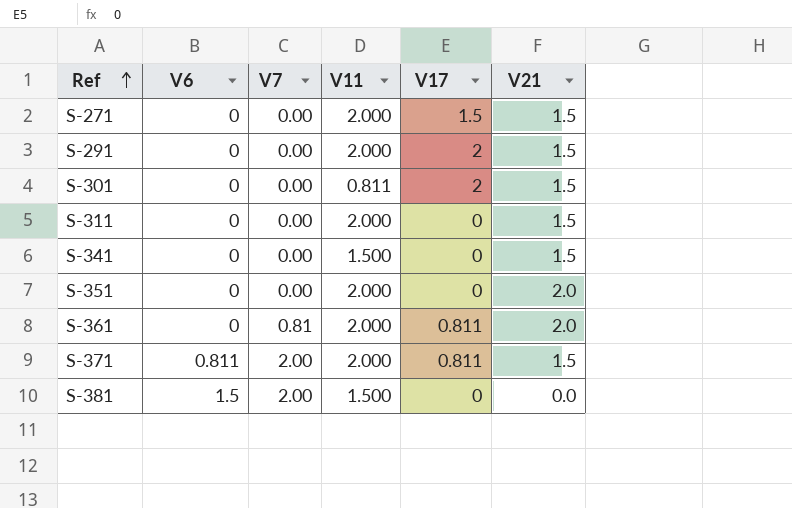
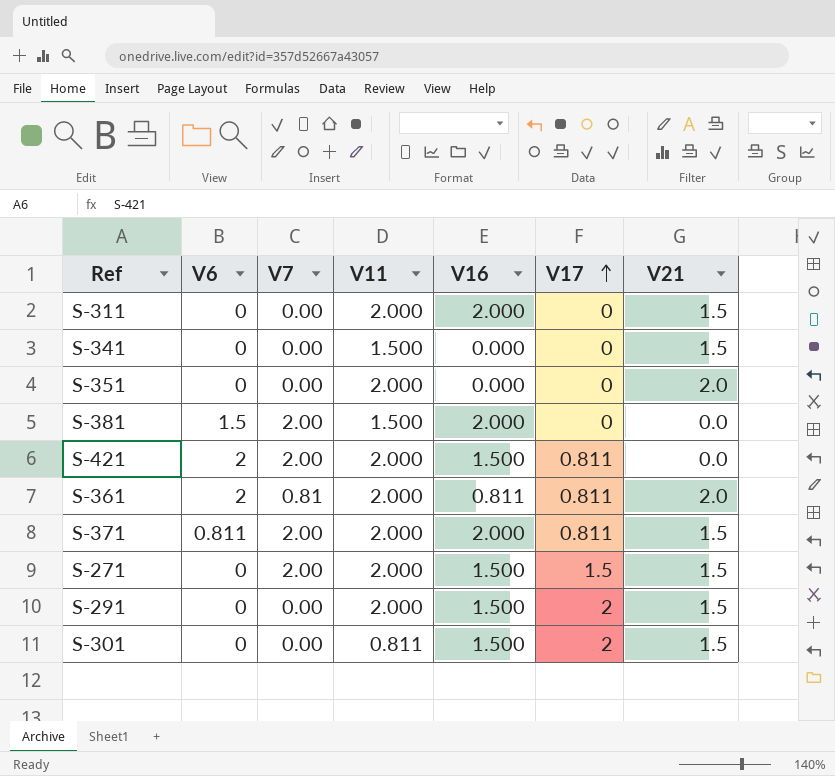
row order: Ref ascending -> V17 ascending
column V16 | position: none -> 5
row S-421: none -> 2 | 2.00 | 2.000 | 1.500 | 0.811 | 0.0
S-361 | V6: 0 -> 2
S-271 | V7: 0.00 -> 2.00

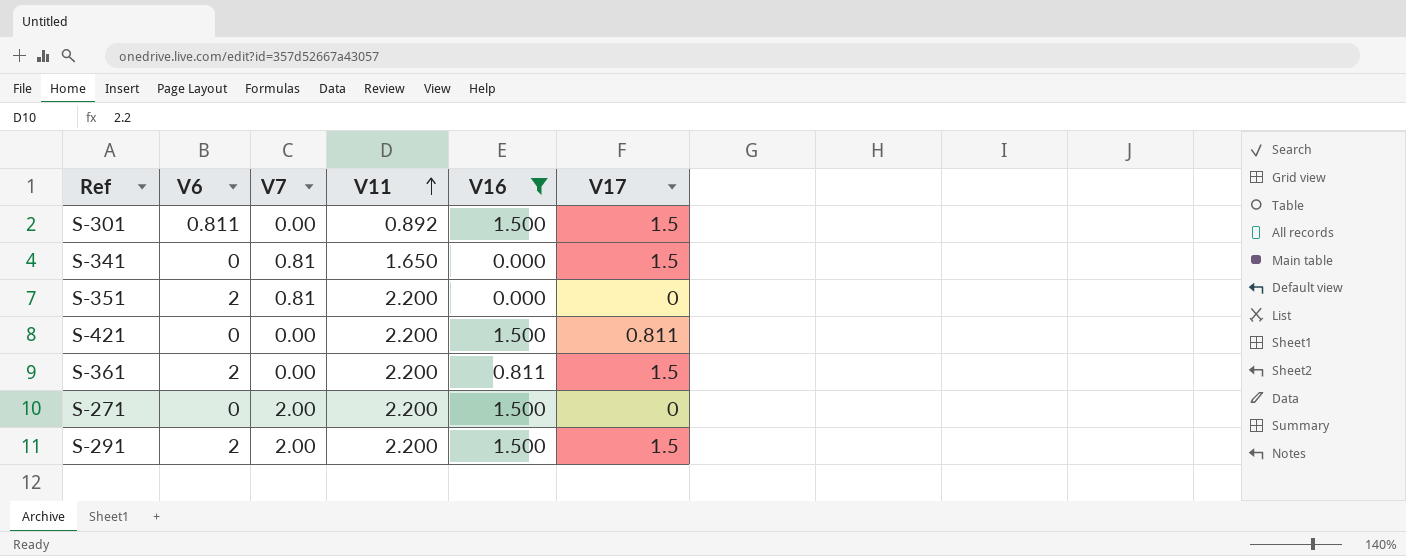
filter: none -> V16 != 2.000
row order: V17 ascending -> V11 ascending
column V21 | position: 7 -> none
S-301 | V6: 0 -> 0.811
S-301 | V11: 0.811 -> 0.892
S-301 | V17: 2 -> 1.5
S-341 | V7: 0.00 -> 0.81
S-341 | V11: 1.500 -> 1.650
S-341 | V17: 0 -> 1.5
S-351 | V6: 0 -> 2
S-351 | V7: 0.00 -> 0.81
S-351 | V11: 2.000 -> 2.200
S-421 | V6: 2 -> 0
S-421 | V7: 2.00 -> 0.00
S-421 | V11: 2.000 -> 2.200
S-361 | V7: 0.81 -> 0.00
S-361 | V11: 2.000 -> 2.200
S-361 | V17: 0.811 -> 1.5
S-271 | V11: 2.000 -> 2.200
S-271 | V17: 1.5 -> 0
S-291 | V6: 0 -> 2
S-291 | V7: 0.00 -> 2.00
S-291 | V11: 2.000 -> 2.200
S-291 | V17: 2 -> 1.5

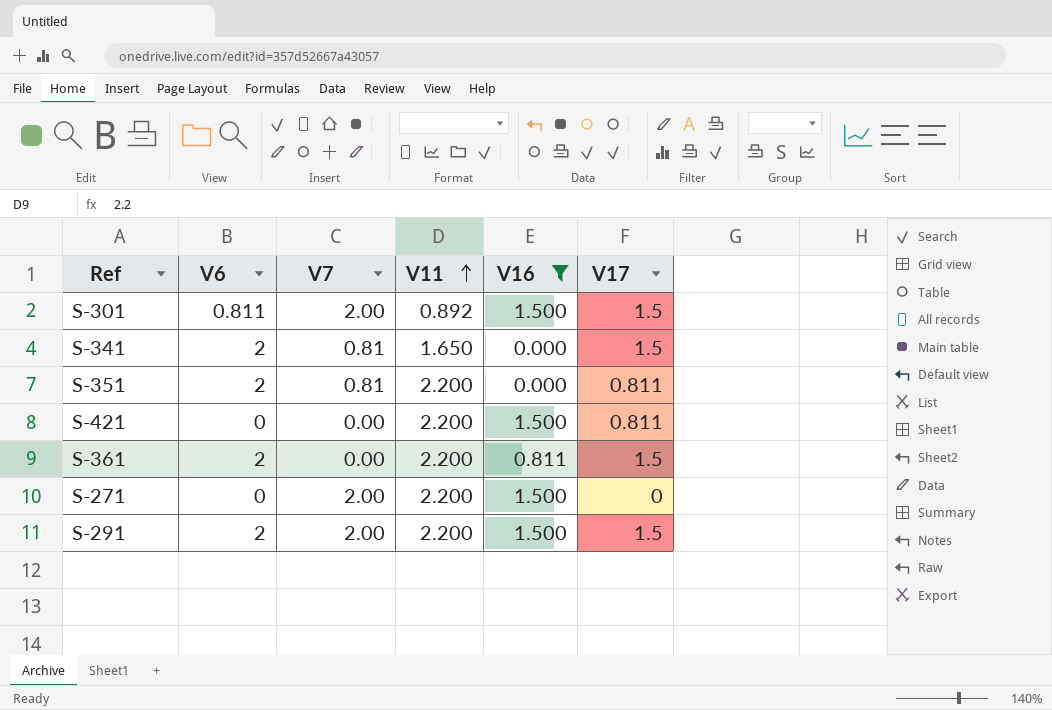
S-301 | V7: 0.00 -> 2.00
S-341 | V6: 0 -> 2
S-351 | V17: 0 -> 0.811

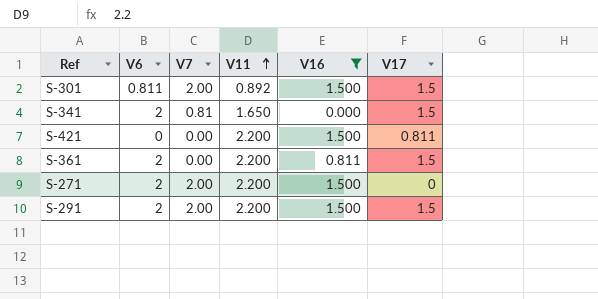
row S-351: 2 | 0.81 | 2.200 | 0.000 | 0.811 -> none
S-271 | V6: 0 -> 2

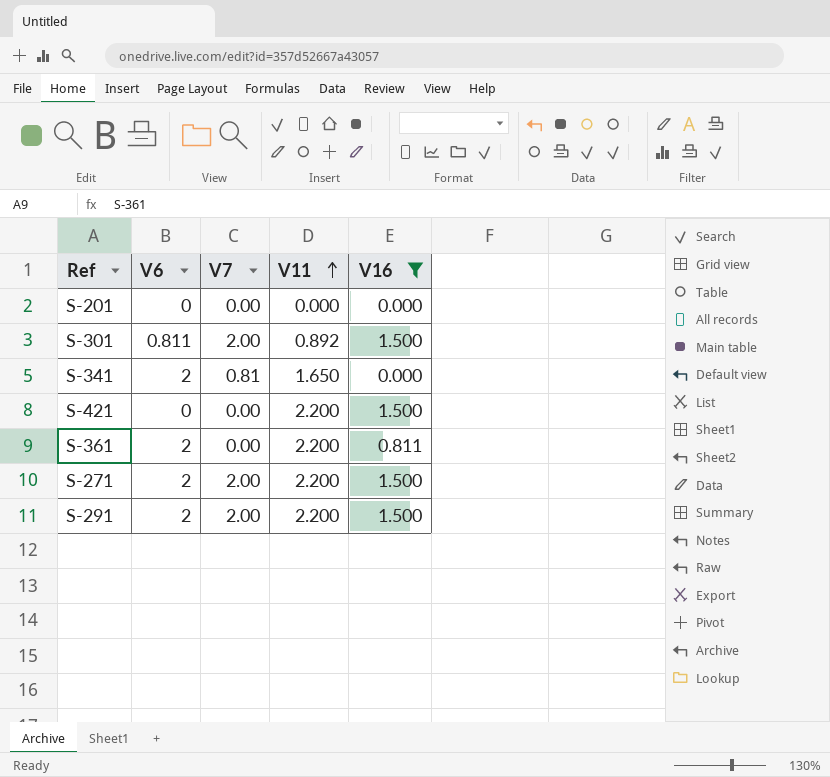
column V17 | position: 6 -> none
row S-201: none -> 0 | 0.00 | 0.000 | 0.000

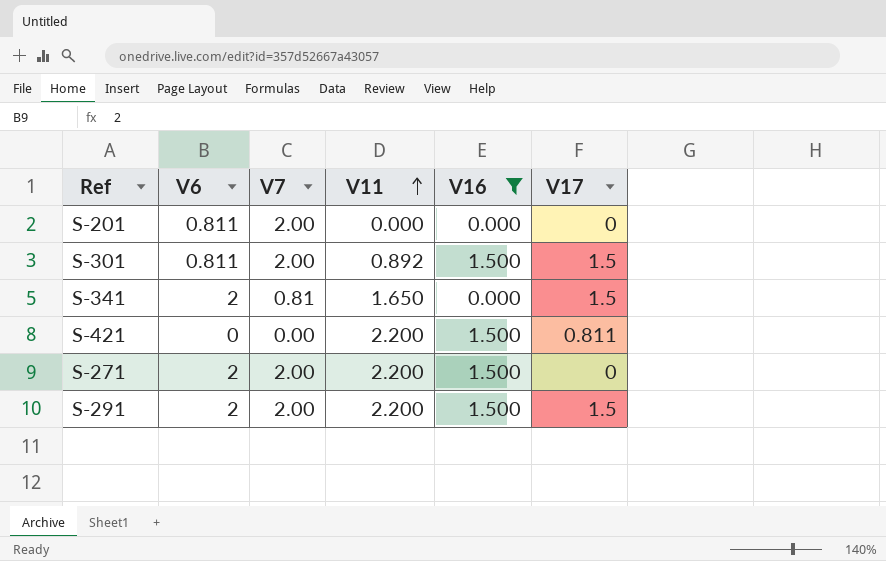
column V17 | position: none -> 6
row S-361: 2 | 0.00 | 2.200 | 0.811 -> none
S-201 | V6: 0 -> 0.811
S-201 | V7: 0.00 -> 2.00

